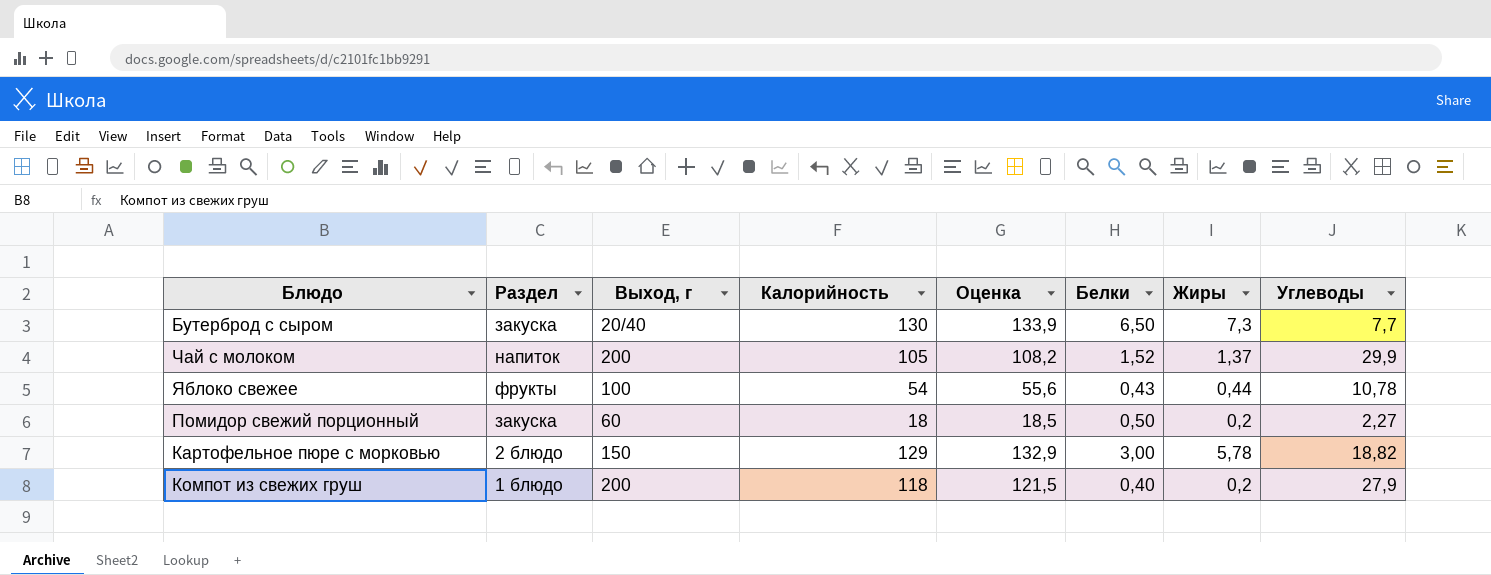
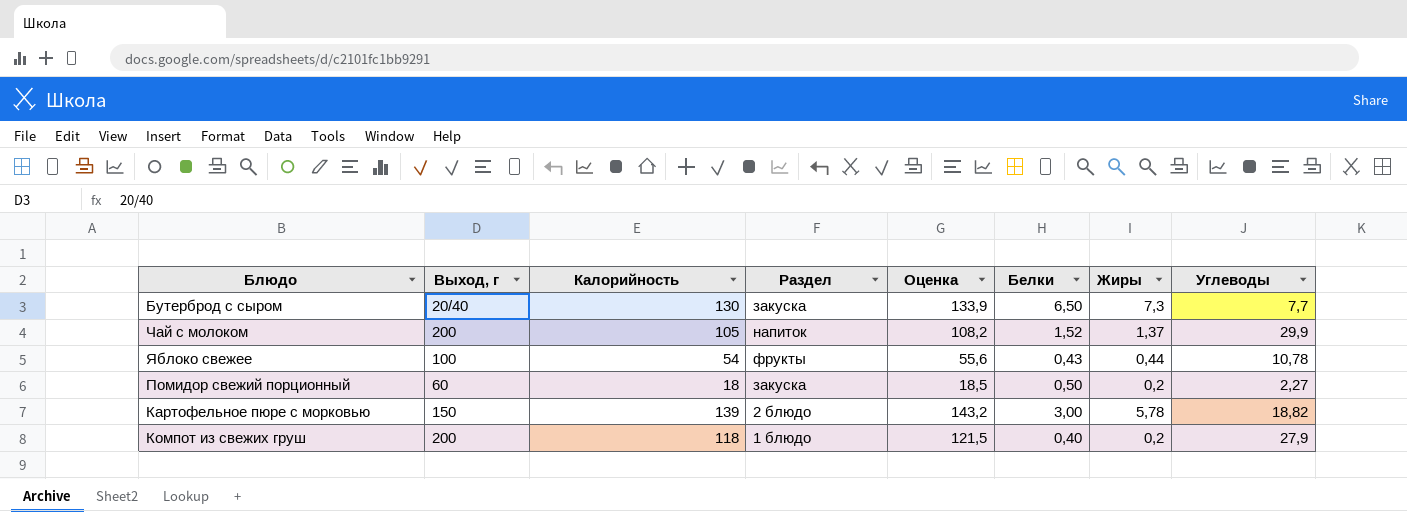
column Раздел | position: 2 -> 4
Картофельное пюре с морковью | Калорийность: 129 -> 139
Картофельное пюре с морковью | Оценка: 132,9 -> 143,2

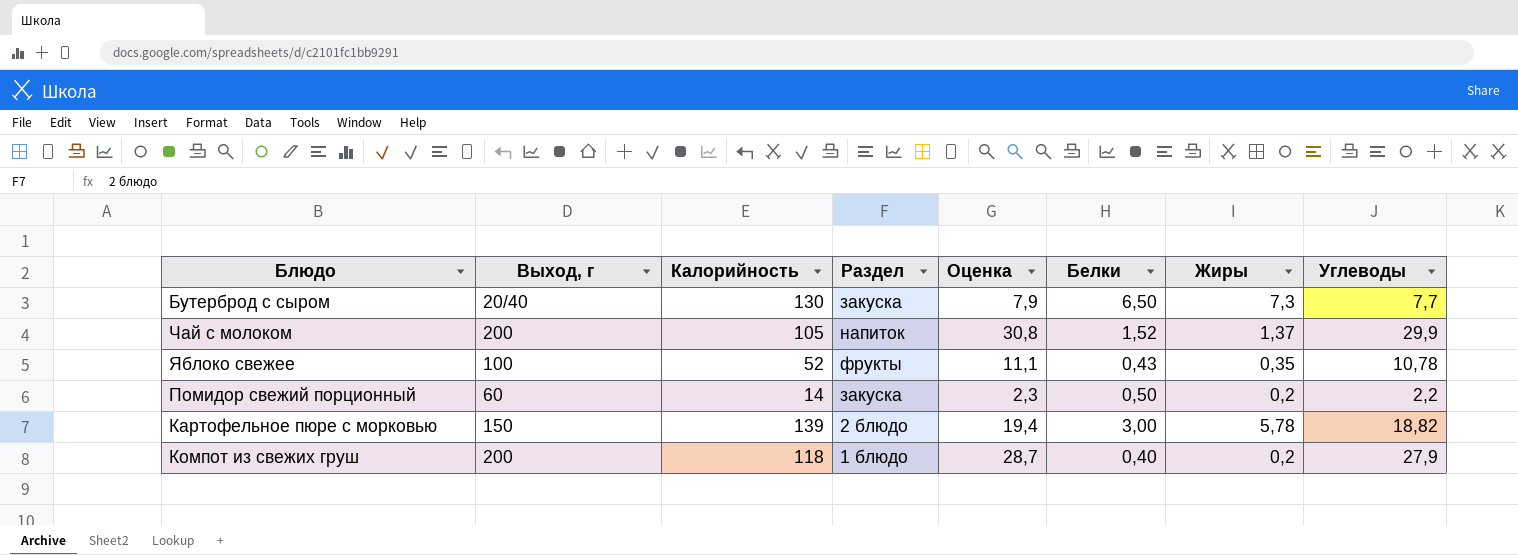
column Оценка | formula: [Калорийность] * 1,03 -> [Углеводы] * 1,03
Яблоко свежее | Калорийность: 54 -> 52
Яблоко свежее | Жиры: 0,44 -> 0,35
Помидор свежий порционный | Калорийность: 18 -> 14
Помидор свежий порционный | Углеводы: 2,27 -> 2,2

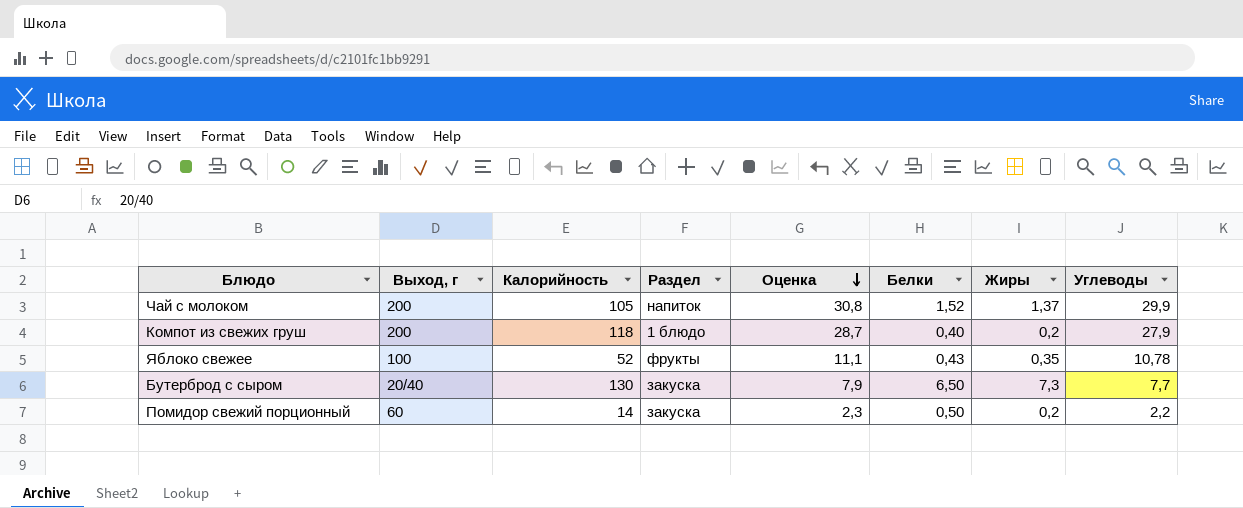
row order: none -> Оценка descending
row Картофельное пюре с морковью: 150 | 139 | 2 блюдо | 19,4 | 3,00 | 5,78 | 18,82 -> none

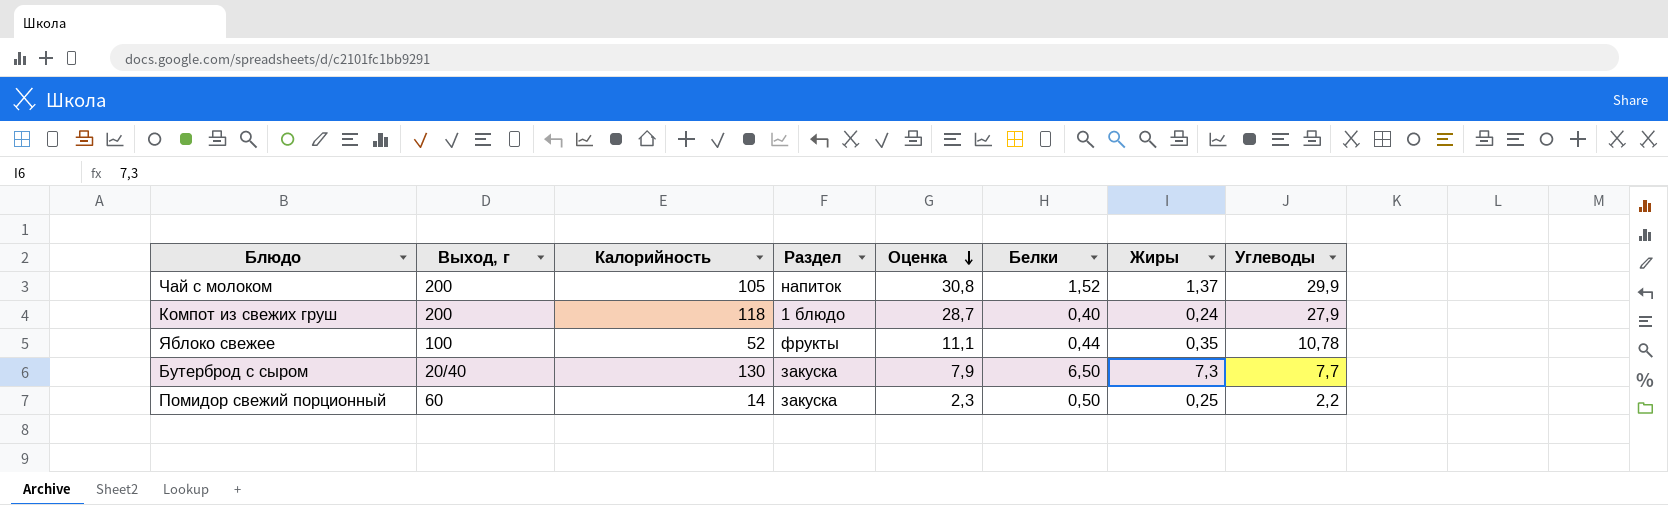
Компот из свежих груш | Жиры: 0,2 -> 0,24
Яблоко свежее | Белки: 0,43 -> 0,44
Помидор свежий порционный | Жиры: 0,2 -> 0,25

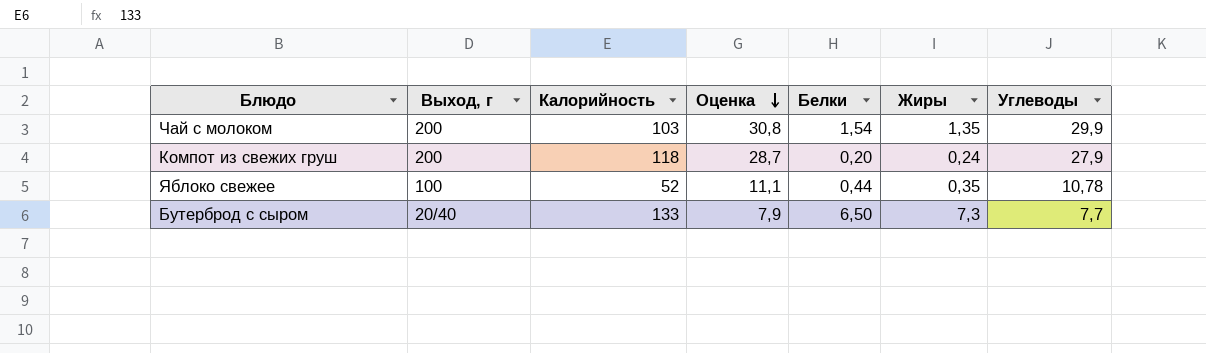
column Раздел | position: 4 -> none
row Помидор свежий порционный: 60 | 14 | закуска | 2,3 | 0,50 | 0,25 | 2,2 -> none
Чай с молоком | Калорийность: 105 -> 103
Чай с молоком | Белки: 1,52 -> 1,54
Чай с молоком | Жиры: 1,37 -> 1,35
Компот из свежих груш | Белки: 0,40 -> 0,20
Бутерброд с сыром | Калорийность: 130 -> 133

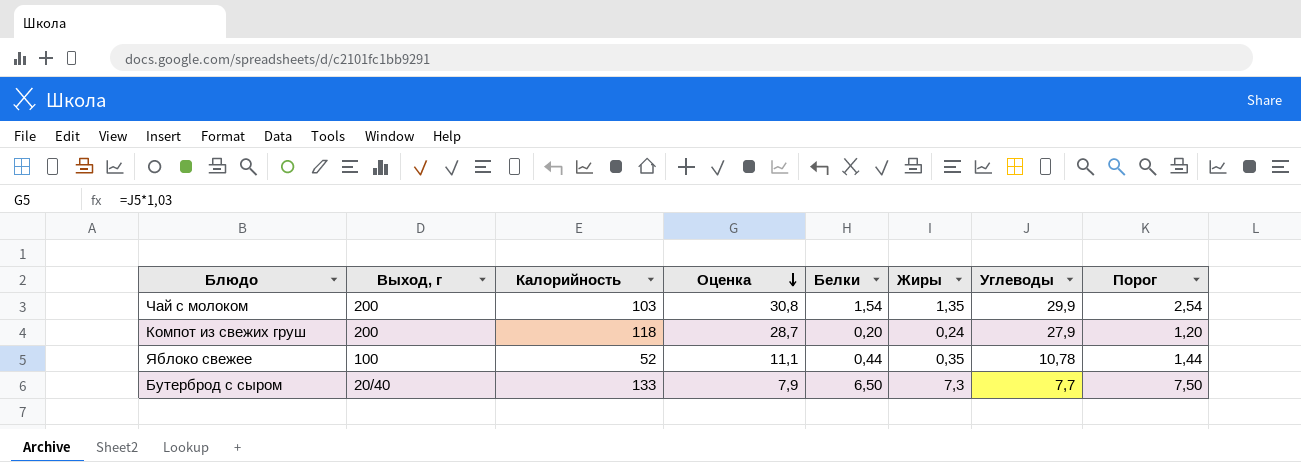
column Порог | formula: none -> [Белки] + 1

